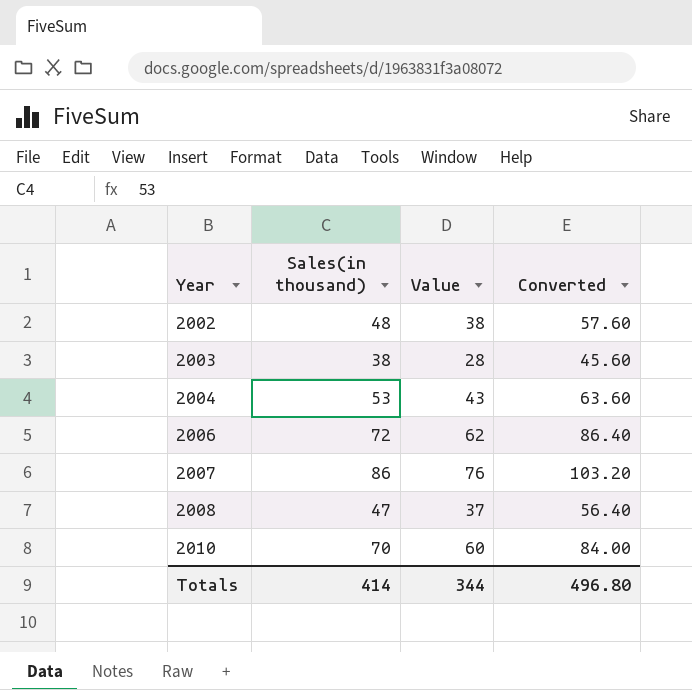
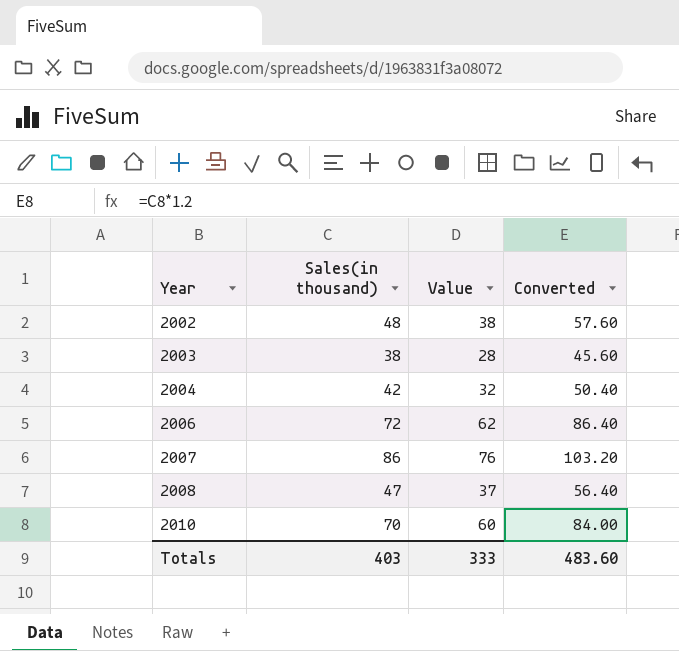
2004 | Sales(in thousand): 53 -> 42
2004 | Value: 43 -> 32
2004 | Converted: 63.60 -> 50.40
Totals | Sales(in thousand): 414 -> 403
Totals | Value: 344 -> 333
Totals | Converted: 496.80 -> 483.60

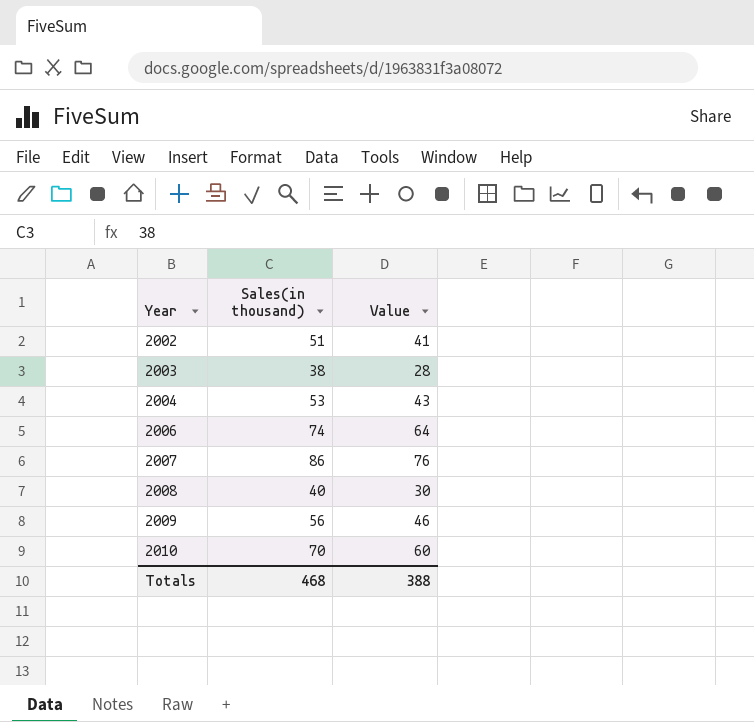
column Converted | formula: [Sales(in thousand)] * 1.2 -> none
2002 | Sales(in thousand): 48 -> 51
2002 | Value: 38 -> 41
2004 | Sales(in thousand): 42 -> 53
2004 | Value: 32 -> 43
2006 | Sales(in thousand): 72 -> 74
2006 | Value: 62 -> 64
2008 | Sales(in thousand): 47 -> 40
2008 | Value: 37 -> 30
row 2009: none -> 56 | 46
Totals | Sales(in thousand): 403 -> 468
Totals | Value: 333 -> 388

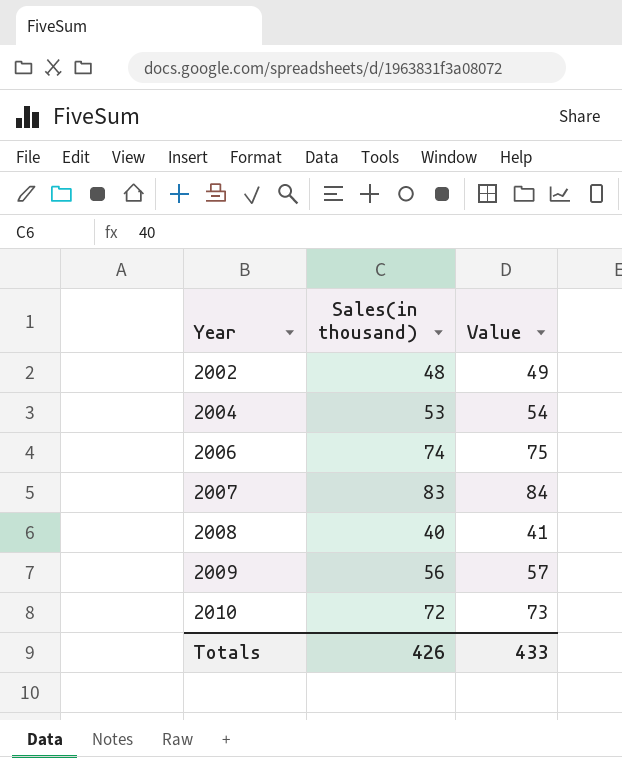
column Value | formula: [Sales(in thousand)] - 10 -> [Sales(in thousand)] + 1
row 2003: 38 | 28 -> none
2002 | Sales(in thousand): 51 -> 48
2007 | Sales(in thousand): 86 -> 83
2010 | Sales(in thousand): 70 -> 72
Totals | Sales(in thousand): 468 -> 426
Totals | Value: 388 -> 433

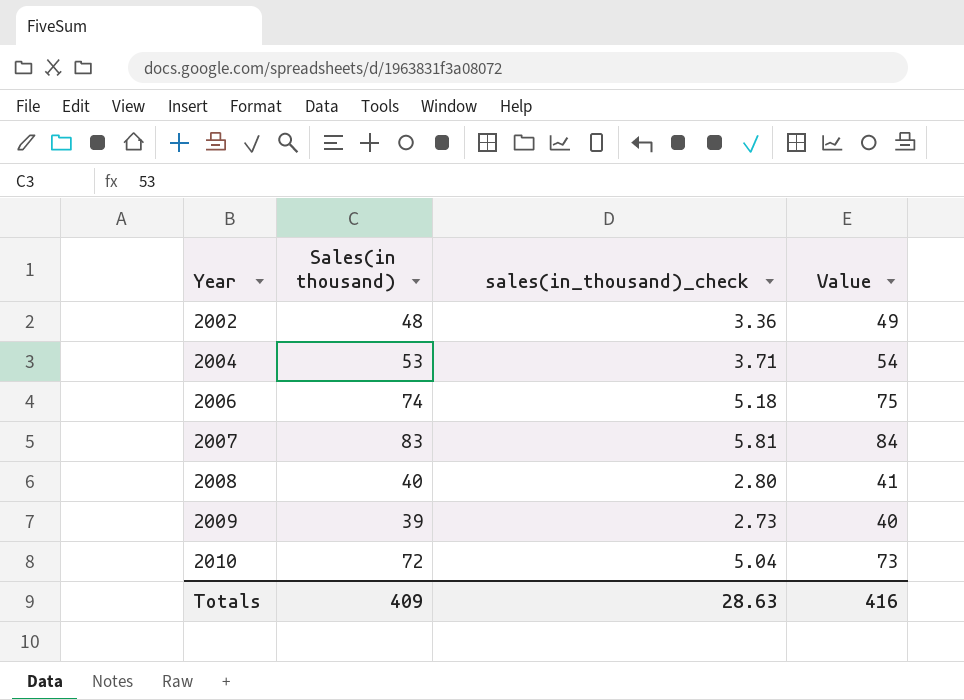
column sales(in_thousand)_check | formula: none -> [Sales(in thousand)] * 0.07
2009 | Sales(in thousand): 56 -> 39
2009 | Value: 57 -> 40
Totals | Sales(in thousand): 426 -> 409
Totals | Value: 433 -> 416

